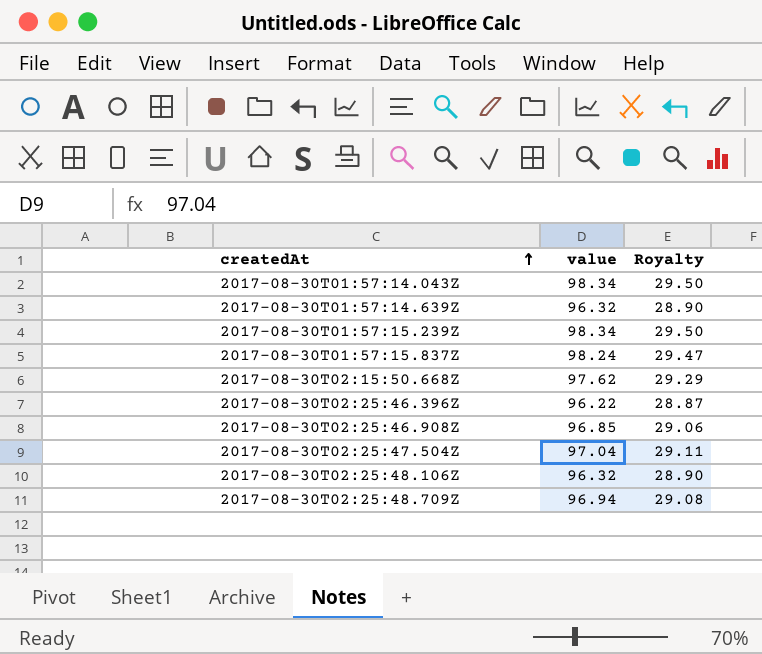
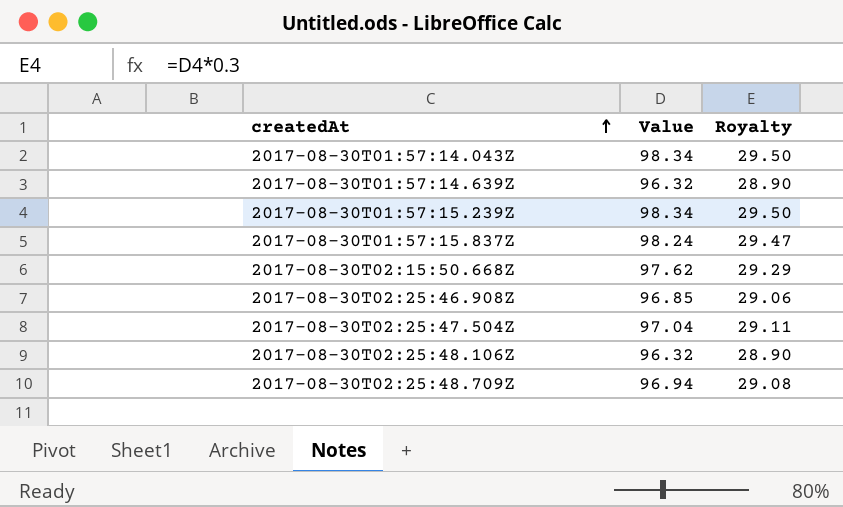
column name: value -> Value
row 2017-08-30T02:25:46.396Z: 96.22 | 28.87 -> none

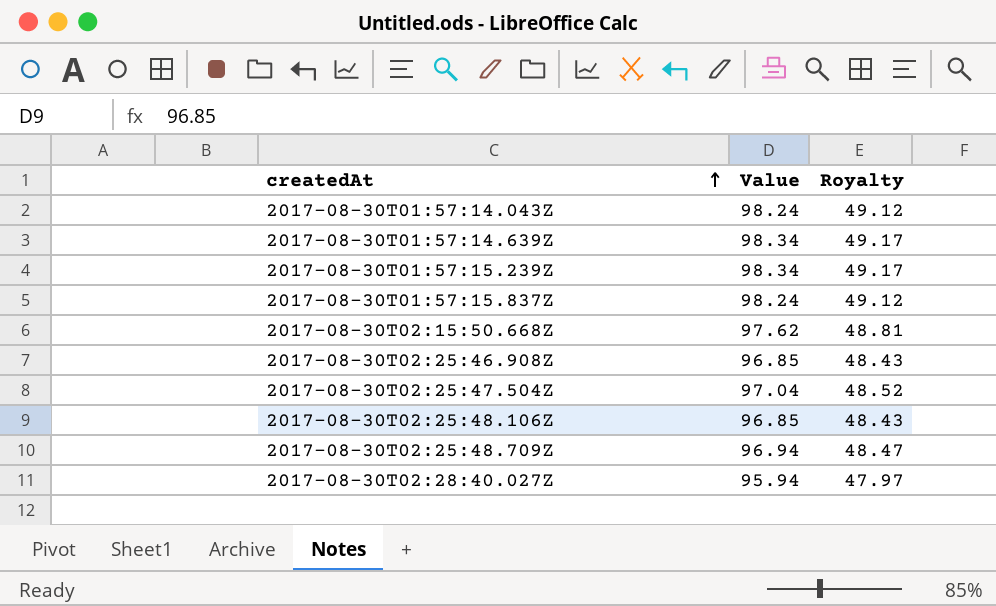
column Royalty | formula: [Value] * 0.3 -> [Value] * 0.5
2017-08-30T01:57:14.043Z | Value: 98.34 -> 98.24
2017-08-30T01:57:14.639Z | Value: 96.32 -> 98.34
2017-08-30T02:25:48.106Z | Value: 96.32 -> 96.85
row 2017-08-30T02:28:40.027Z: none -> 95.94 | 47.97

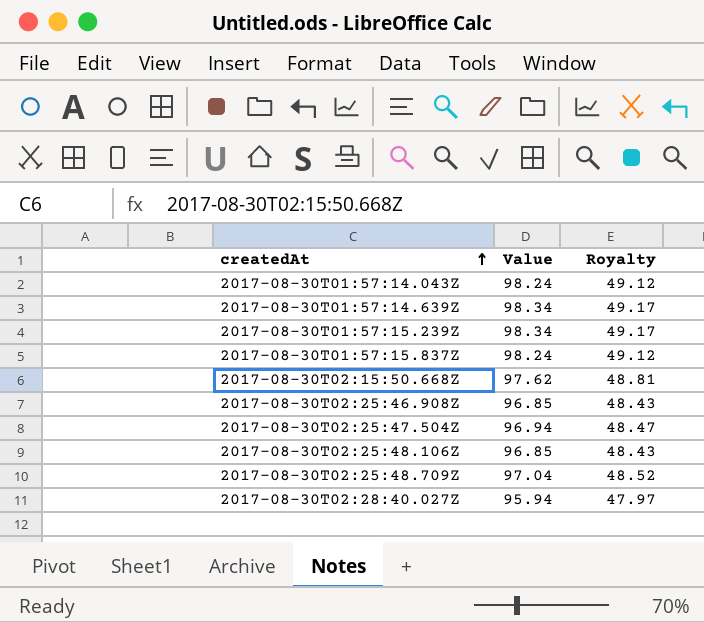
2017-08-30T02:25:47.504Z | Value: 97.04 -> 96.94
2017-08-30T02:25:47.504Z | Royalty: 48.52 -> 48.47
2017-08-30T02:25:48.709Z | Value: 96.94 -> 97.04
2017-08-30T02:25:48.709Z | Royalty: 48.47 -> 48.52

